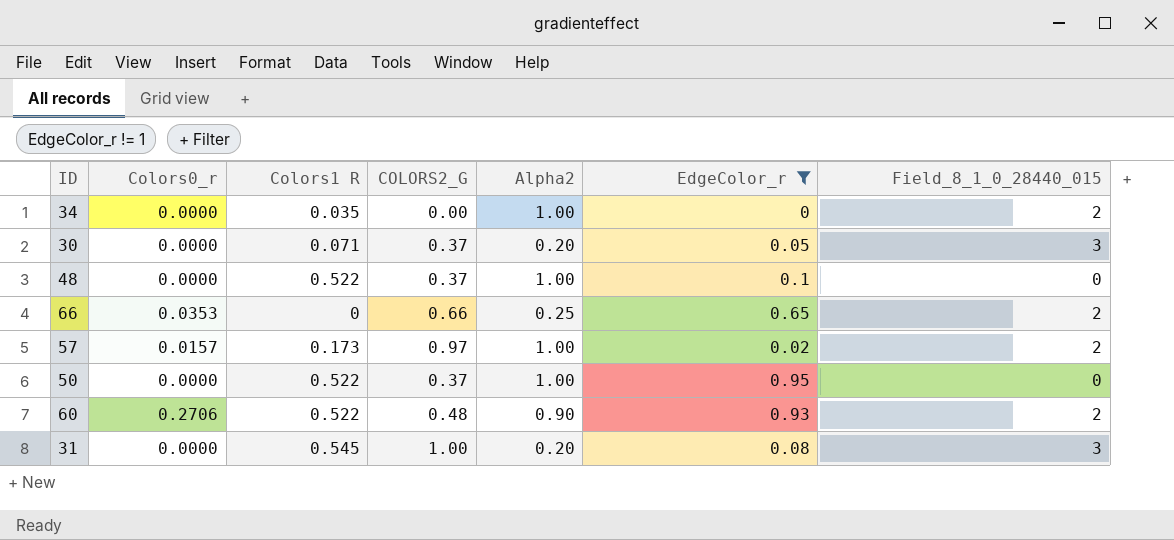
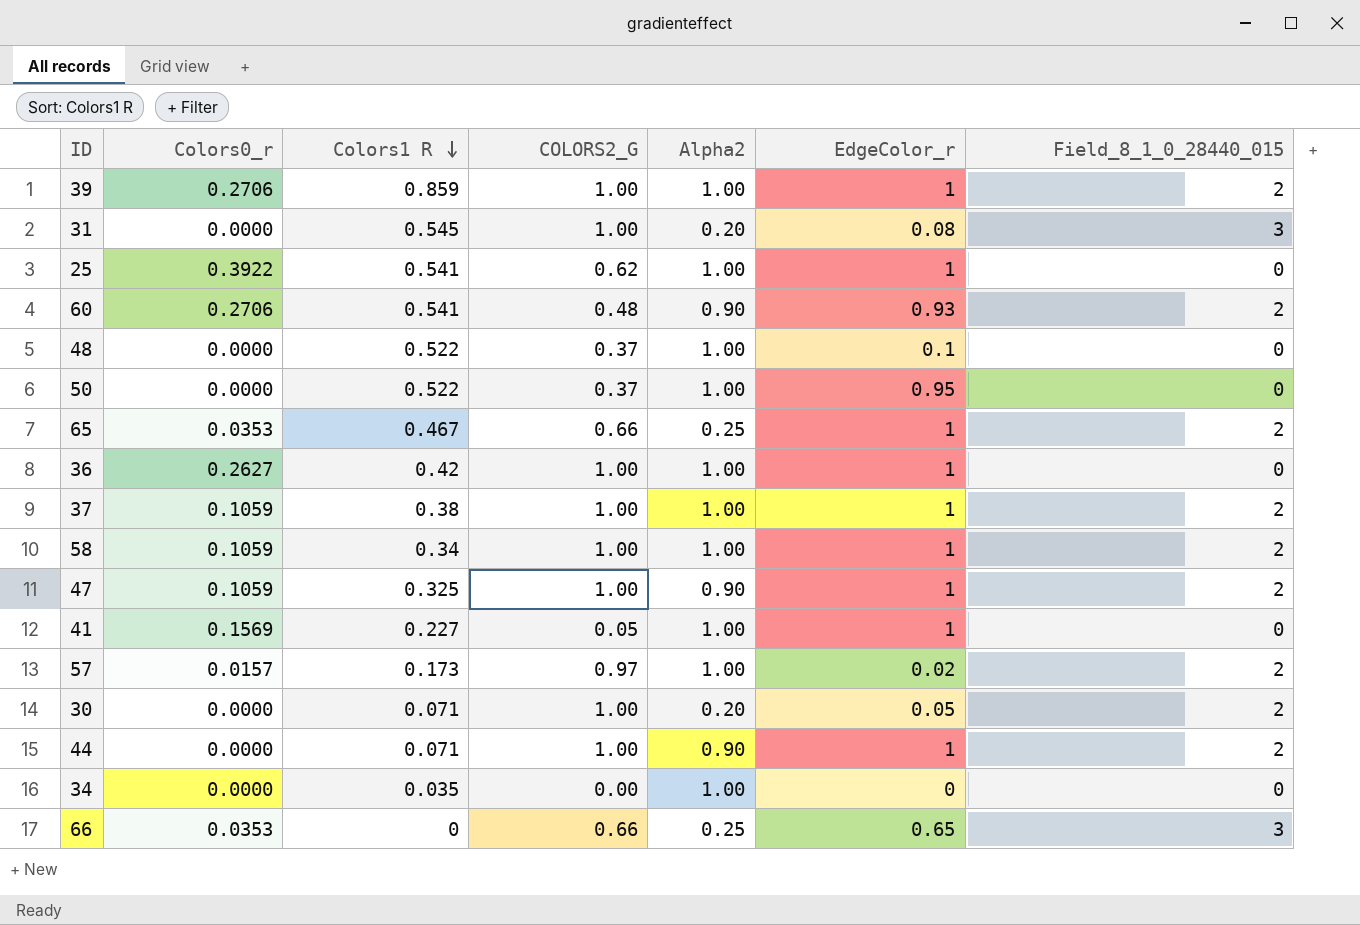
filter: EdgeColor_r != 1 -> none
row order: none -> Colors1 R descending
60 | Colors1 R: 0.522 -> 0.541
30 | COLORS2_G: 0.37 -> 1.00
30 | Field_8_1_0_28440_015: 3 -> 2
34 | Field_8_1_0_28440_015: 2 -> 0
66 | Field_8_1_0_28440_015: 2 -> 3

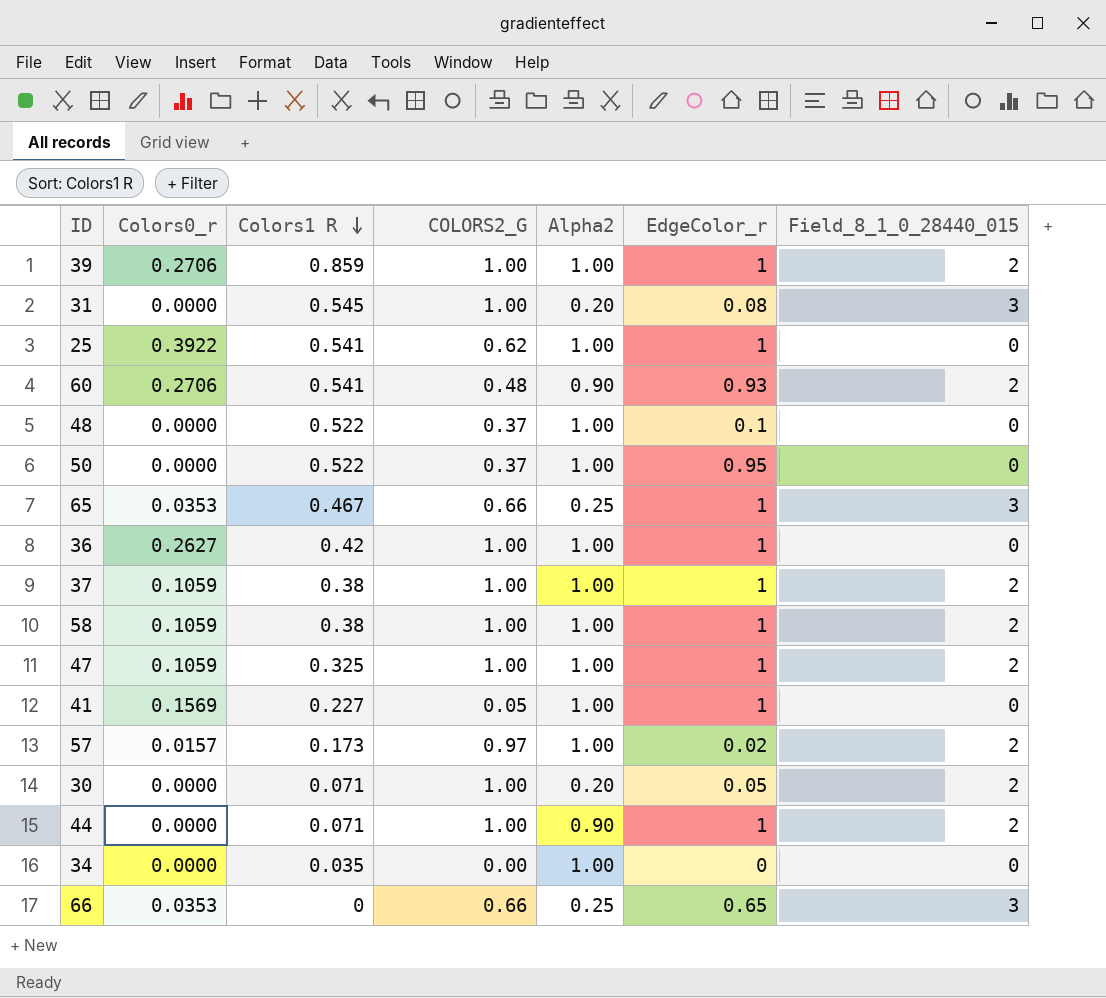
65 | Field_8_1_0_28440_015: 2 -> 3
58 | Colors1 R: 0.34 -> 0.38
47 | Alpha2: 0.90 -> 1.00

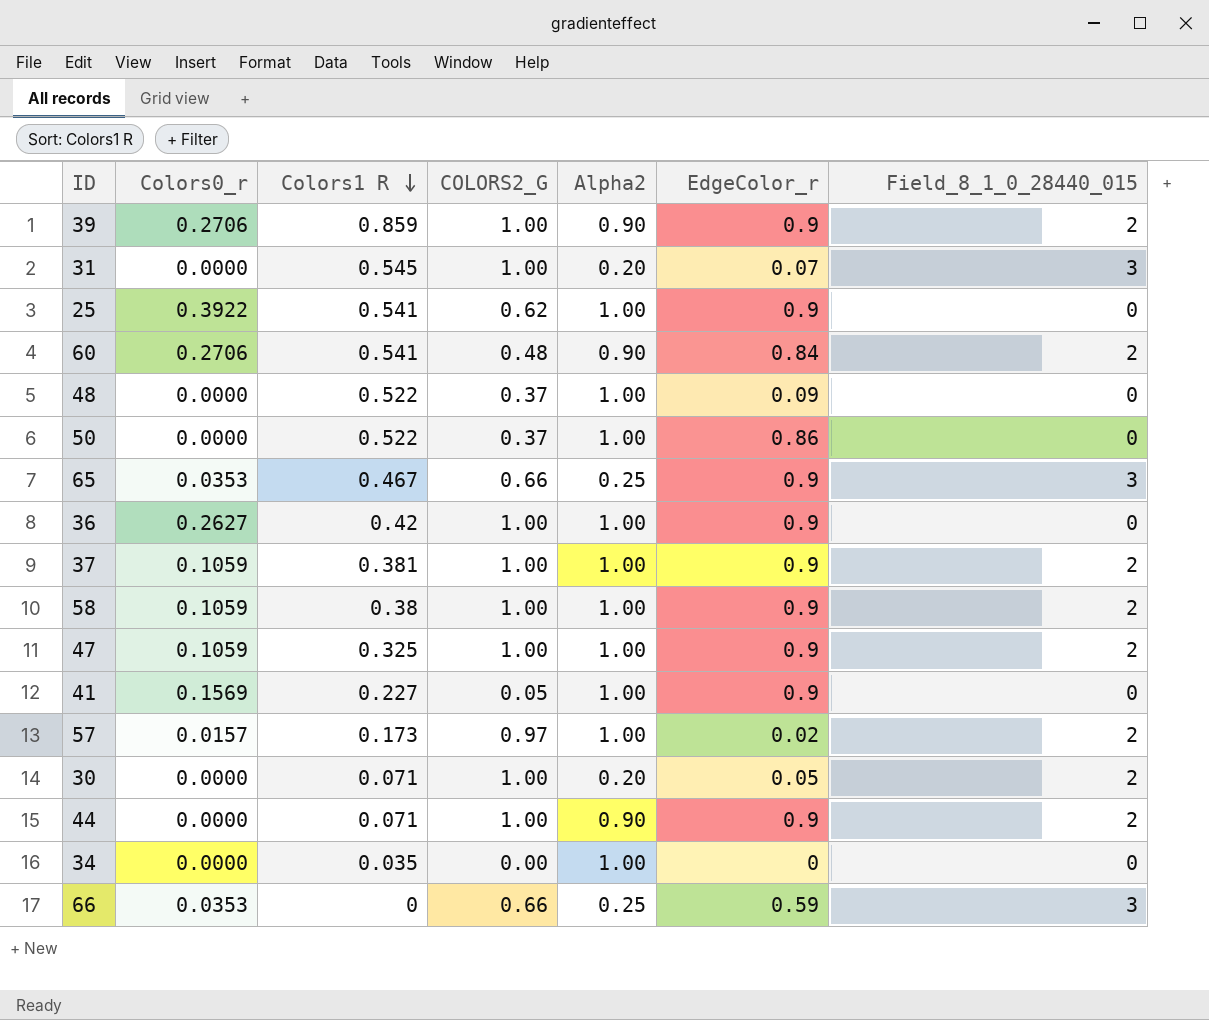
39 | Alpha2: 1.00 -> 0.90
39 | EdgeColor_r: 1 -> 0.9
31 | EdgeColor_r: 0.08 -> 0.07
25 | EdgeColor_r: 1 -> 0.9
60 | EdgeColor_r: 0.93 -> 0.84
48 | EdgeColor_r: 0.1 -> 0.09
50 | EdgeColor_r: 0.95 -> 0.86
65 | EdgeColor_r: 1 -> 0.9
36 | EdgeColor_r: 1 -> 0.9
37 | Colors1 R: 0.38 -> 0.381
37 | EdgeColor_r: 1 -> 0.9
58 | EdgeColor_r: 1 -> 0.9
47 | EdgeColor_r: 1 -> 0.9
41 | EdgeColor_r: 1 -> 0.9
44 | EdgeColor_r: 1 -> 0.9
66 | EdgeColor_r: 0.65 -> 0.59

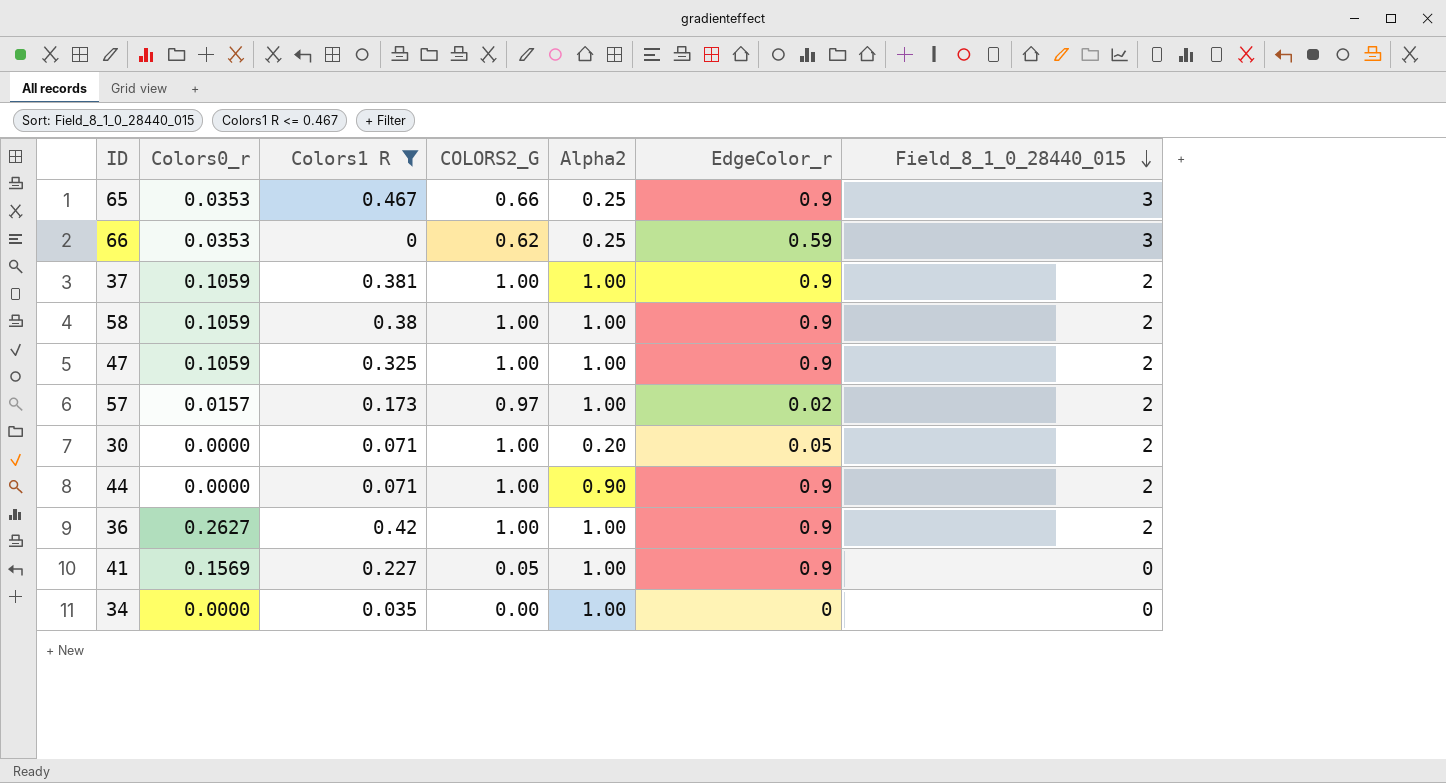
filter: none -> Colors1 R <= 0.467
row order: Colors1 R descending -> Field_8_1_0_28440_015 descending
66 | COLORS2_G: 0.66 -> 0.62
36 | Field_8_1_0_28440_015: 0 -> 2

